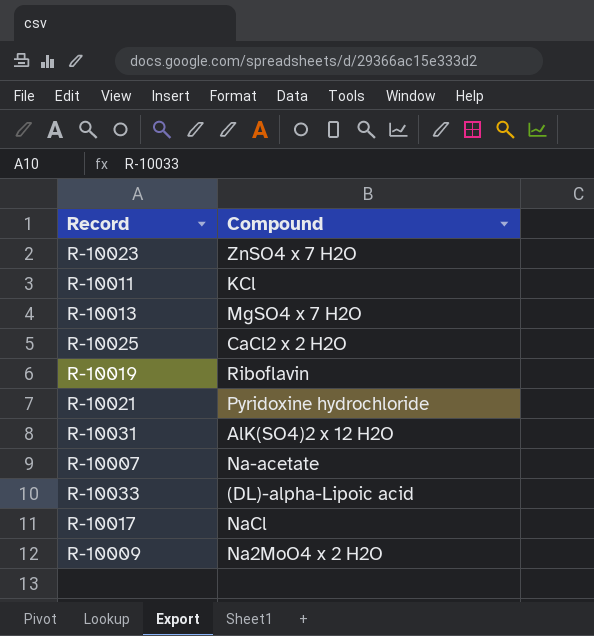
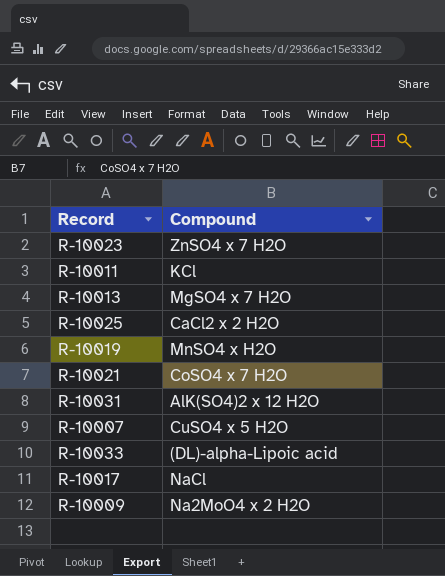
R-10019 | Compound: Riboflavin -> MnSO4 x H2O
R-10021 | Compound: Pyridoxine hydrochloride -> CoSO4 x 7 H2O
R-10007 | Compound: Na-acetate -> CuSO4 x 5 H2O

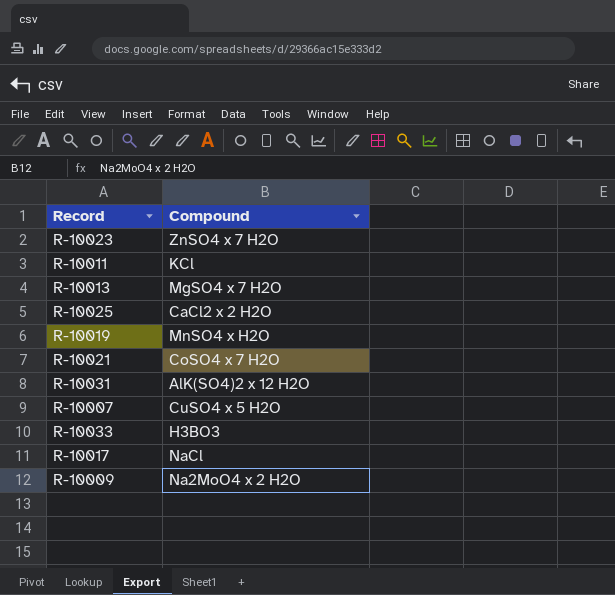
R-10033 | Compound: (DL)-alpha-Lipoic acid -> H3BO3

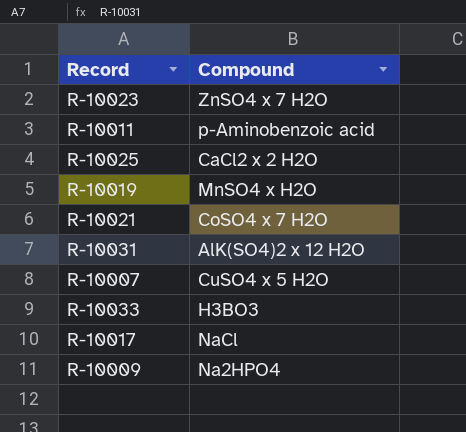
row R-10013: MgSO4 x 7 H2O -> none
R-10011 | Compound: KCl -> p-Aminobenzoic acid
R-10009 | Compound: Na2MoO4 x 2 H2O -> Na2HPO4

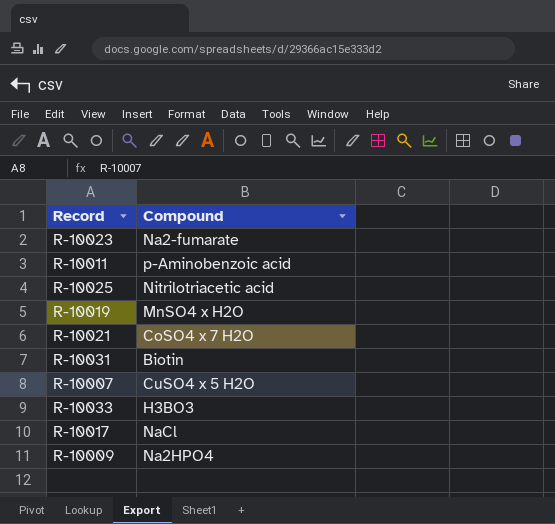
R-10023 | Compound: ZnSO4 x 7 H2O -> Na2-fumarate
R-10025 | Compound: CaCl2 x 2 H2O -> Nitrilotriacetic acid
R-10031 | Compound: AlK(SO4)2 x 12 H2O -> Biotin

